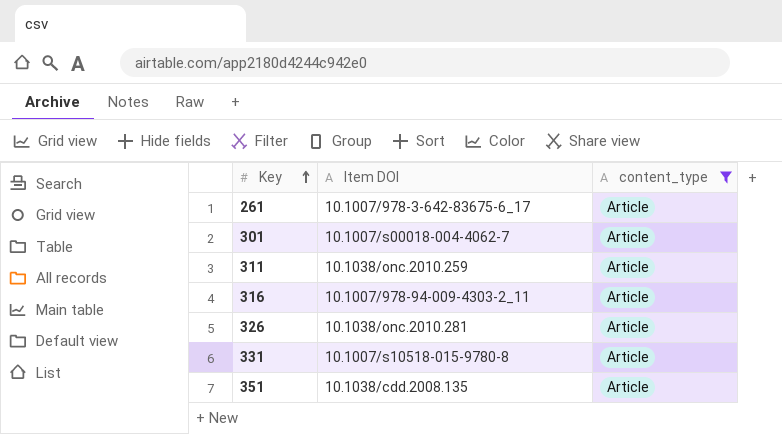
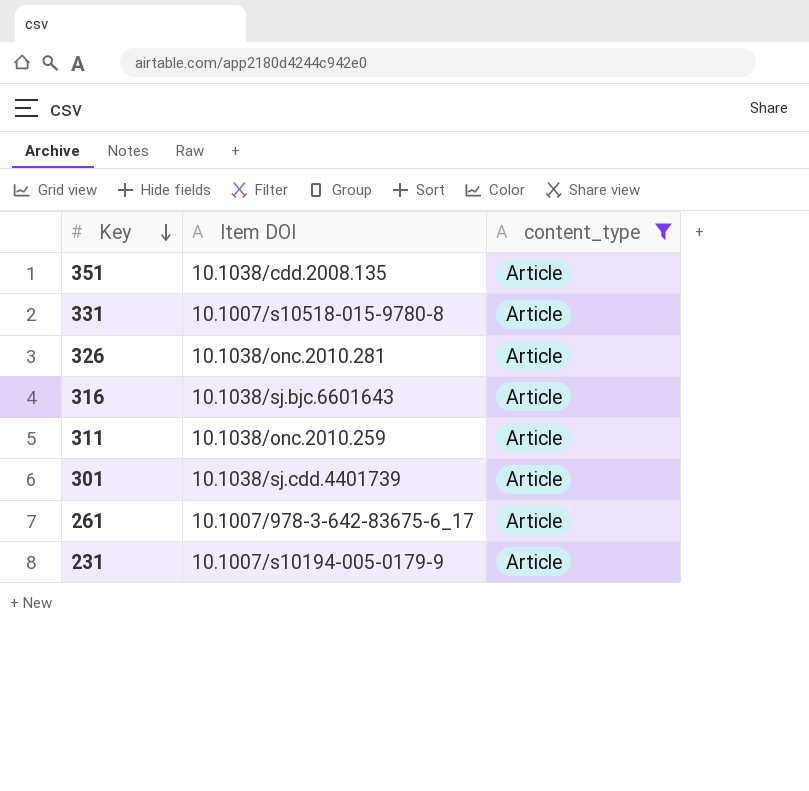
row order: Key ascending -> Key descending
316 | Item DOI: 10.1007/978-94-009-4303-2_11 -> 10.1038/sj.bjc.6601643
301 | Item DOI: 10.1007/s00018-004-4062-7 -> 10.1038/sj.cdd.4401739
row 231: none -> 10.1007/s10194-005-0179-9 | Article

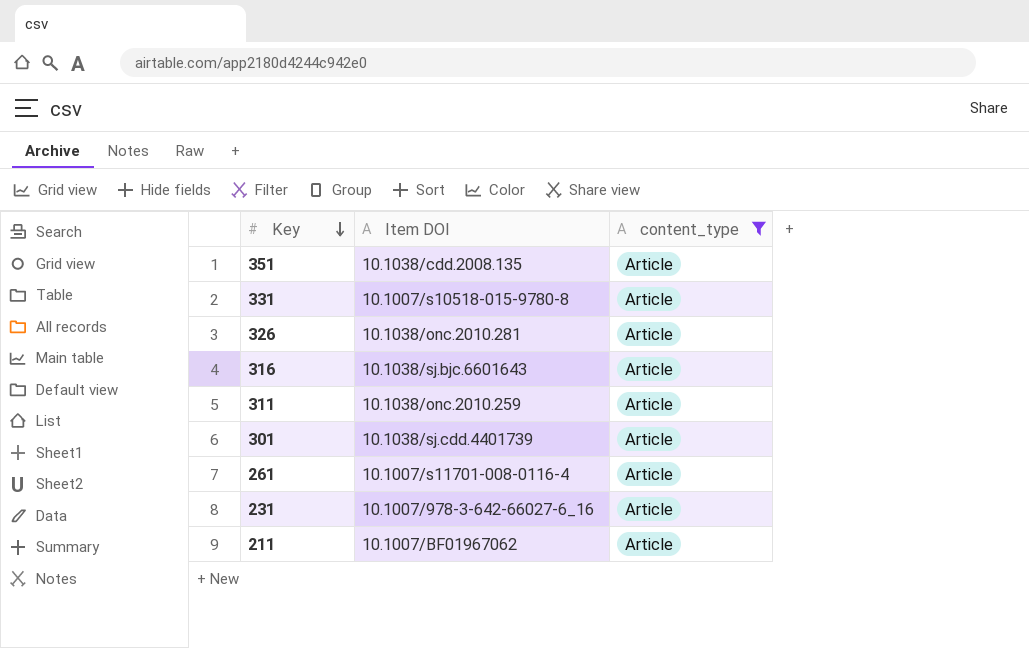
261 | Item DOI: 10.1007/978-3-642-83675-6_17 -> 10.1007/s11701-008-0116-4
231 | Item DOI: 10.1007/s10194-005-0179-9 -> 10.1007/978-3-642-66027-6_16
row 211: none -> 10.1007/BF01967062 | Article

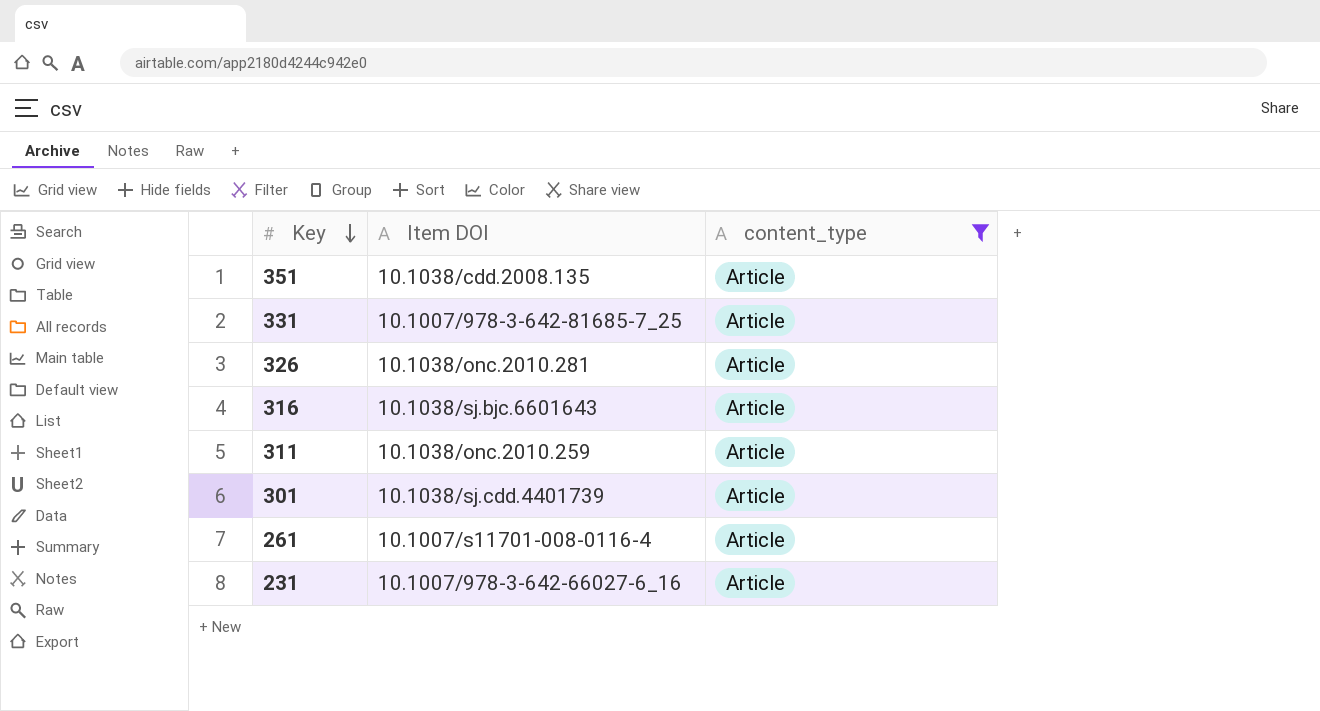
row 211: 10.1007/BF01967062 | Article -> none
331 | Item DOI: 10.1007/s10518-015-9780-8 -> 10.1007/978-3-642-81685-7_25

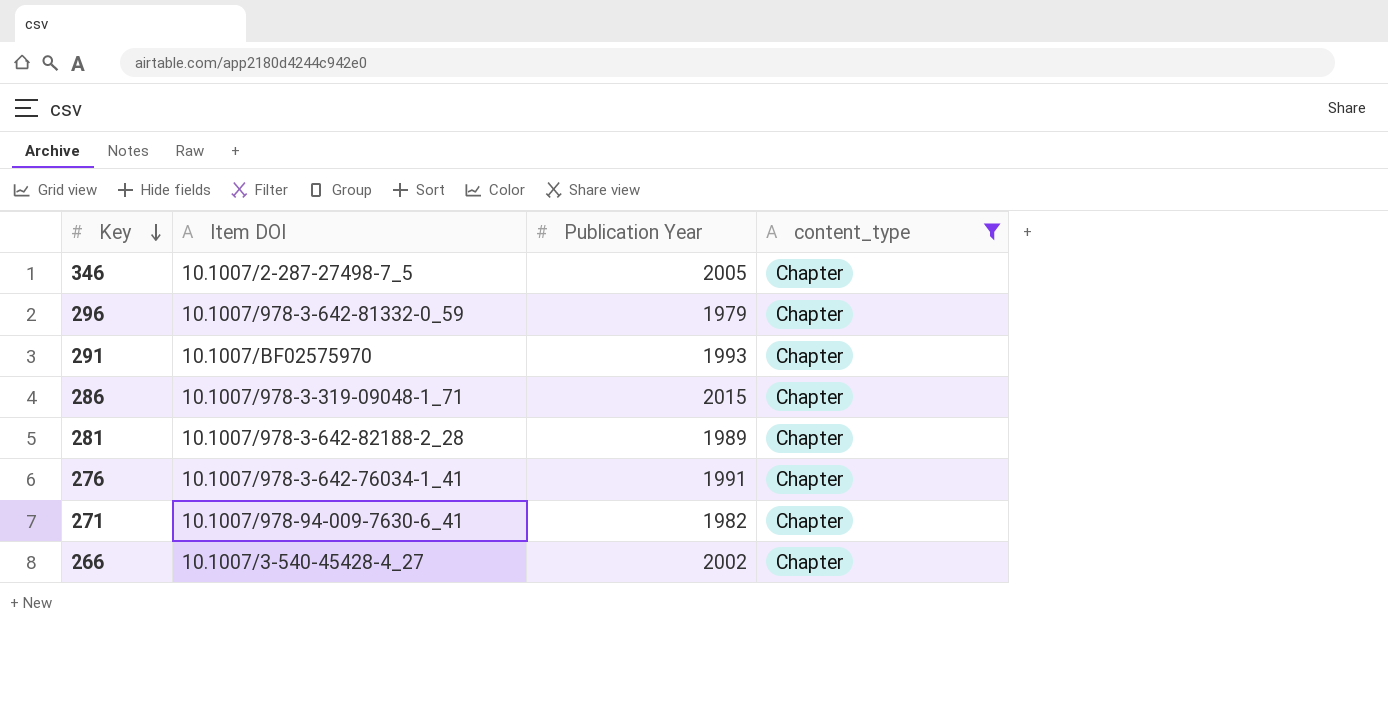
filter: content_type = Article -> content_type = Chapter
column Publication Year | position: none -> 3

